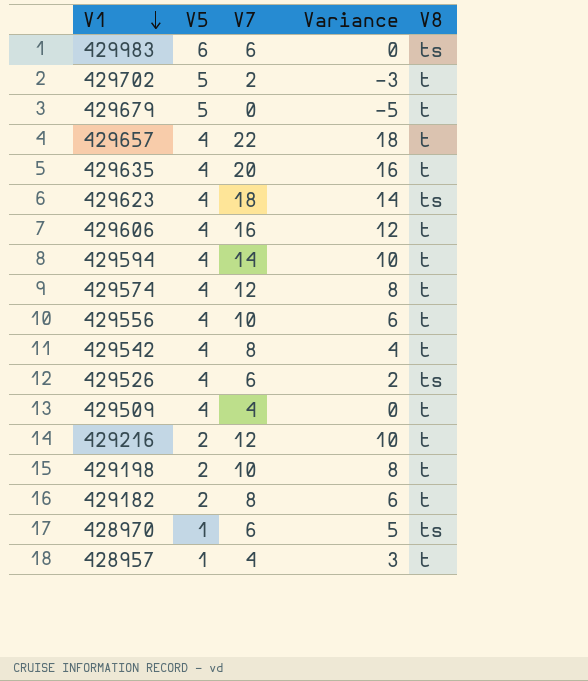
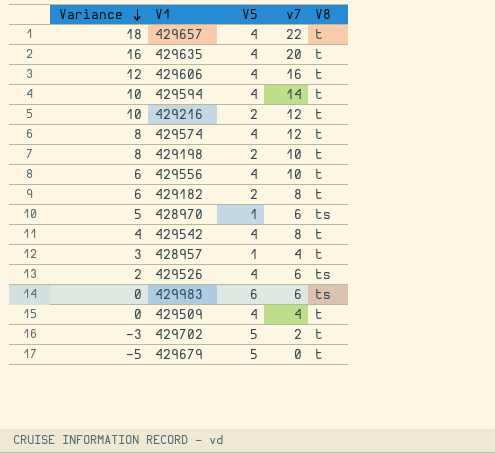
row order: V1 descending -> Variance descending
column Variance | position: 4 -> 1
column name: V7 -> v7
row 429623: 4 | 18 | 14 | ts -> none

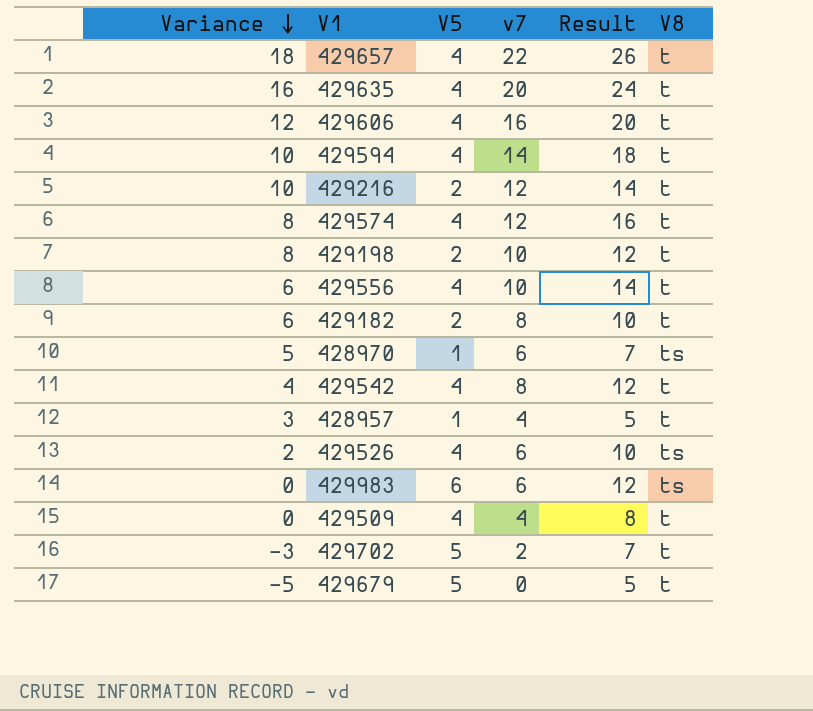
column Result | formula: none -> [V5] + [v7]

